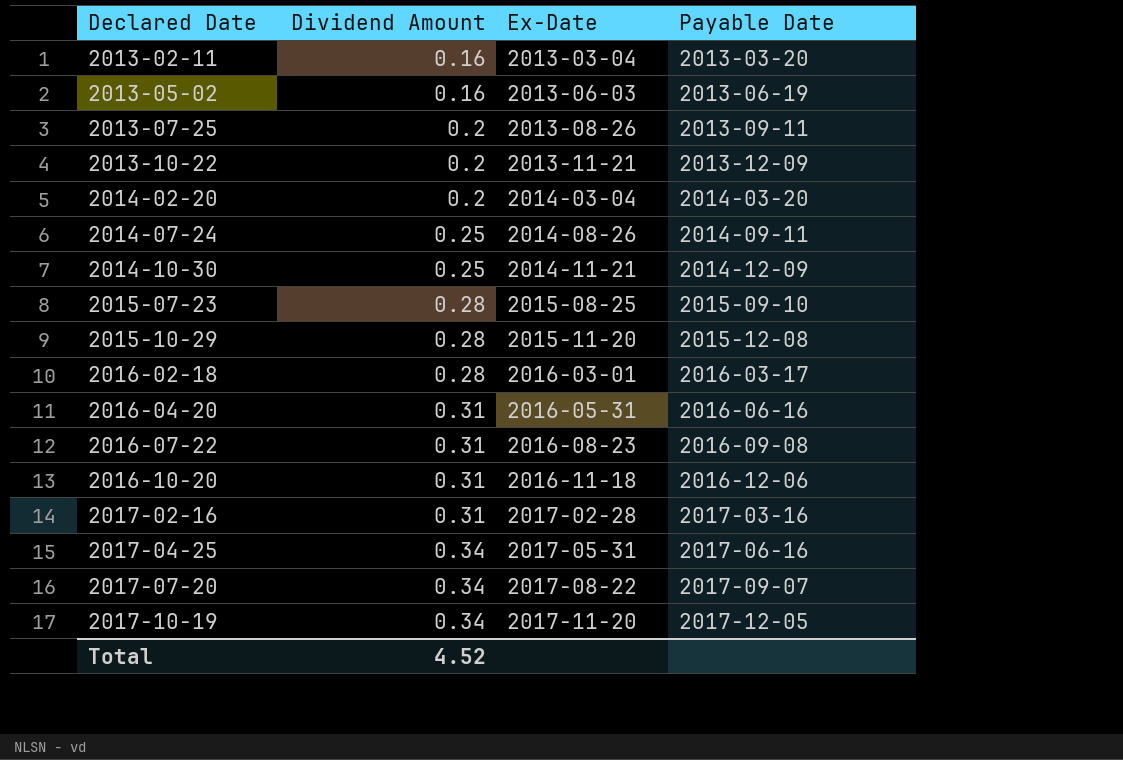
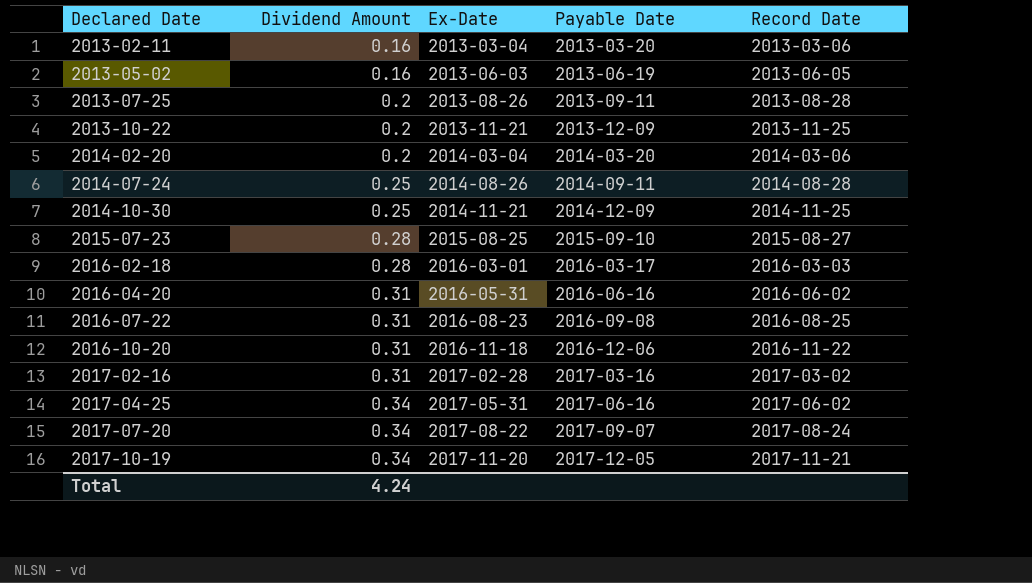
column Record Date | position: none -> 5
row 2015-10-29: 0.28 | 2015-11-20 | 2015-12-08 -> none
Total | Dividend Amount: 4.52 -> 4.24

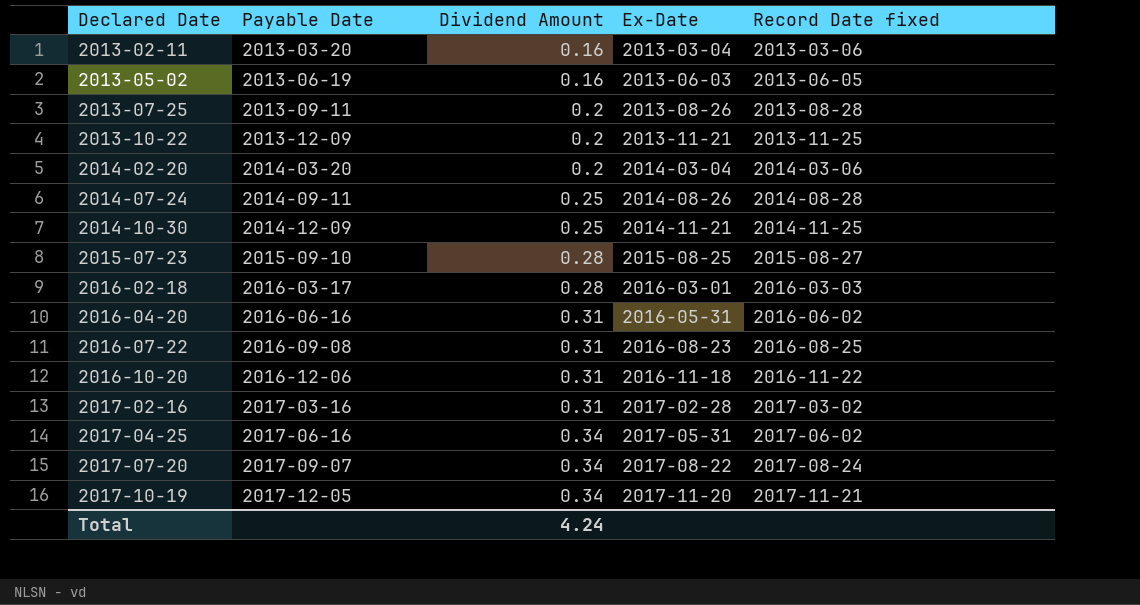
column Payable Date | position: 4 -> 2
column name: Record Date -> Record Date fixed

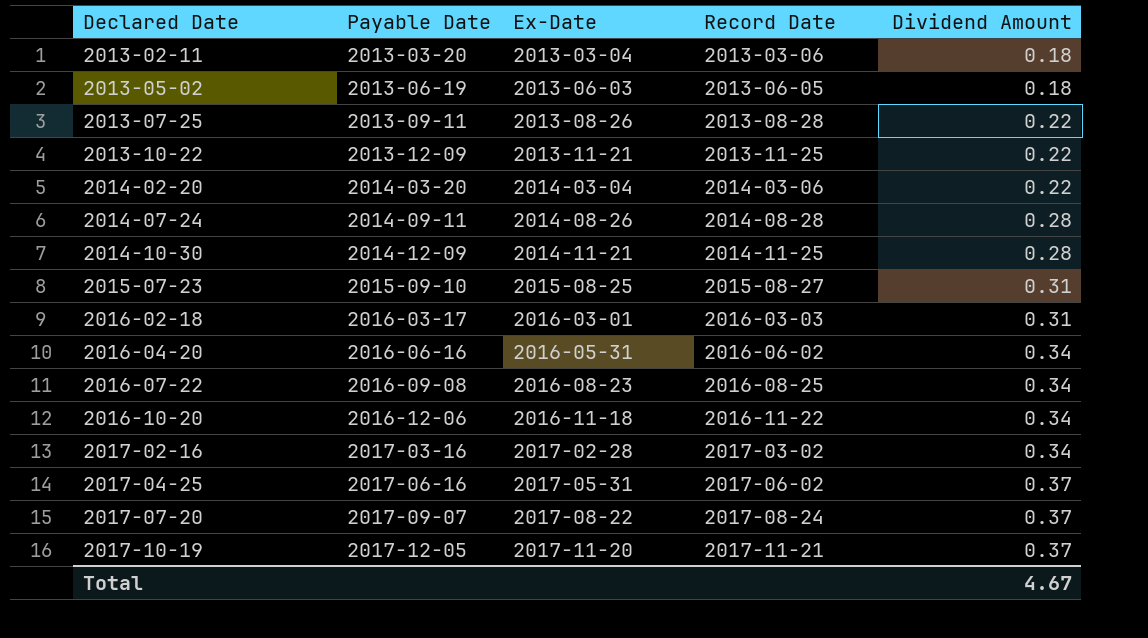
column name: Record Date fixed -> Record Date
column Dividend Amount | position: 3 -> 5
2013-02-11 | Dividend Amount: 0.16 -> 0.18
2013-05-02 | Dividend Amount: 0.16 -> 0.18
2013-07-25 | Dividend Amount: 0.2 -> 0.22
2013-10-22 | Dividend Amount: 0.2 -> 0.22
2014-02-20 | Dividend Amount: 0.2 -> 0.22
2014-07-24 | Dividend Amount: 0.25 -> 0.28
2014-10-30 | Dividend Amount: 0.25 -> 0.28
2015-07-23 | Dividend Amount: 0.28 -> 0.31
2016-02-18 | Dividend Amount: 0.28 -> 0.31
2016-04-20 | Dividend Amount: 0.31 -> 0.34
2016-07-22 | Dividend Amount: 0.31 -> 0.34
2016-10-20 | Dividend Amount: 0.31 -> 0.34
2017-02-16 | Dividend Amount: 0.31 -> 0.34
2017-04-25 | Dividend Amount: 0.34 -> 0.37
2017-07-20 | Dividend Amount: 0.34 -> 0.37
2017-10-19 | Dividend Amount: 0.34 -> 0.37
Total | Dividend Amount: 4.24 -> 4.67

